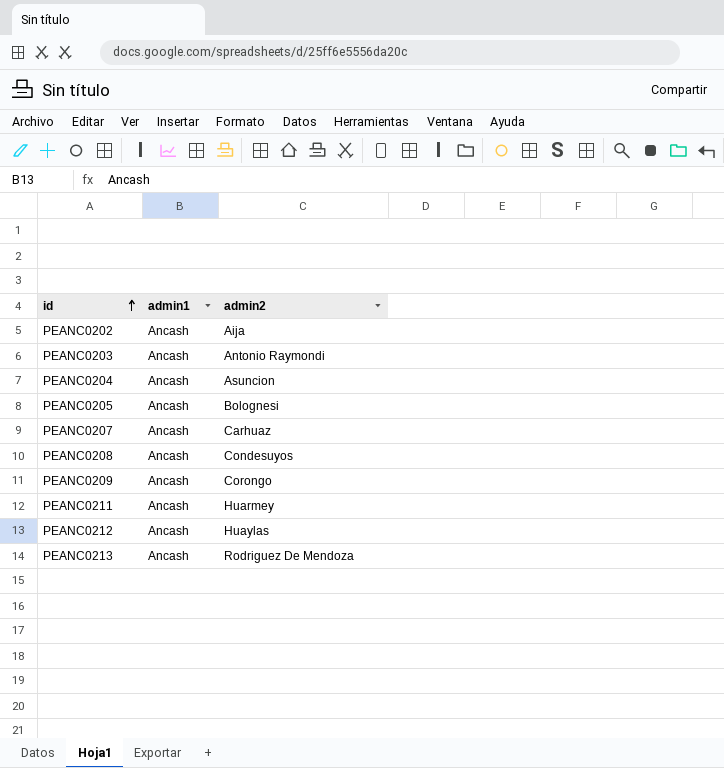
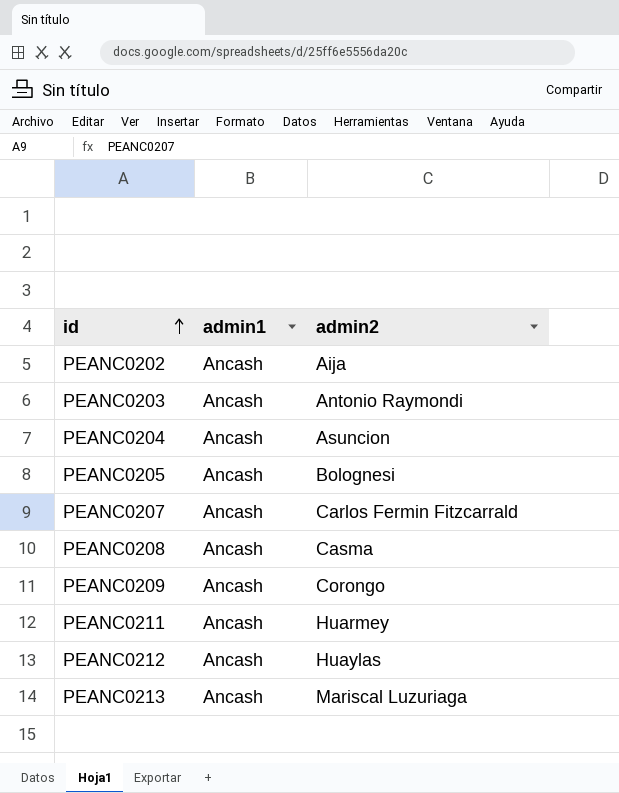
PEANC0207 | admin2: Carhuaz -> Carlos Fermin Fitzcarrald
PEANC0208 | admin2: Condesuyos -> Casma
PEANC0213 | admin2: Rodriguez De Mendoza -> Mariscal Luzuriaga

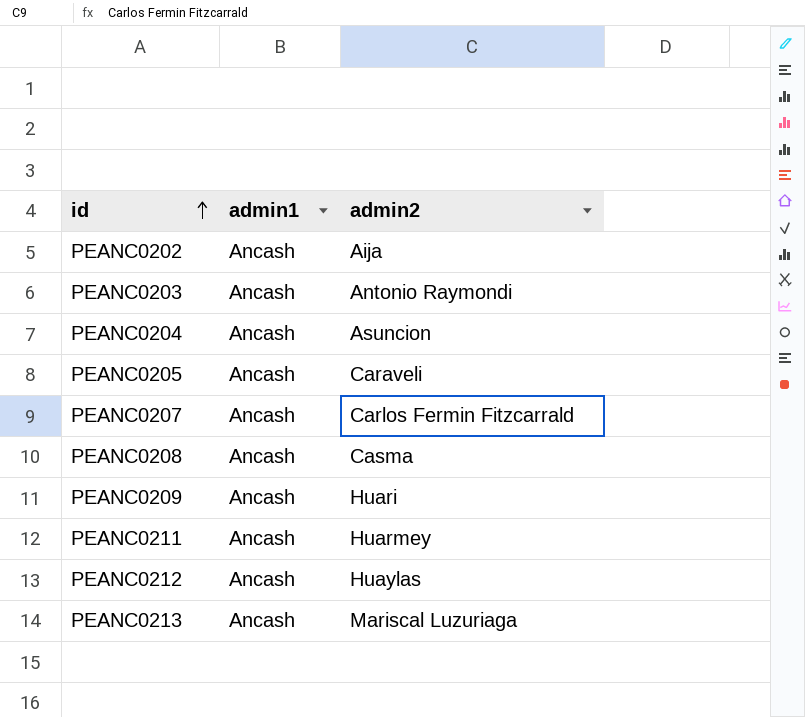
PEANC0205 | admin2: Bolognesi -> Caraveli
PEANC0209 | admin2: Corongo -> Huari

